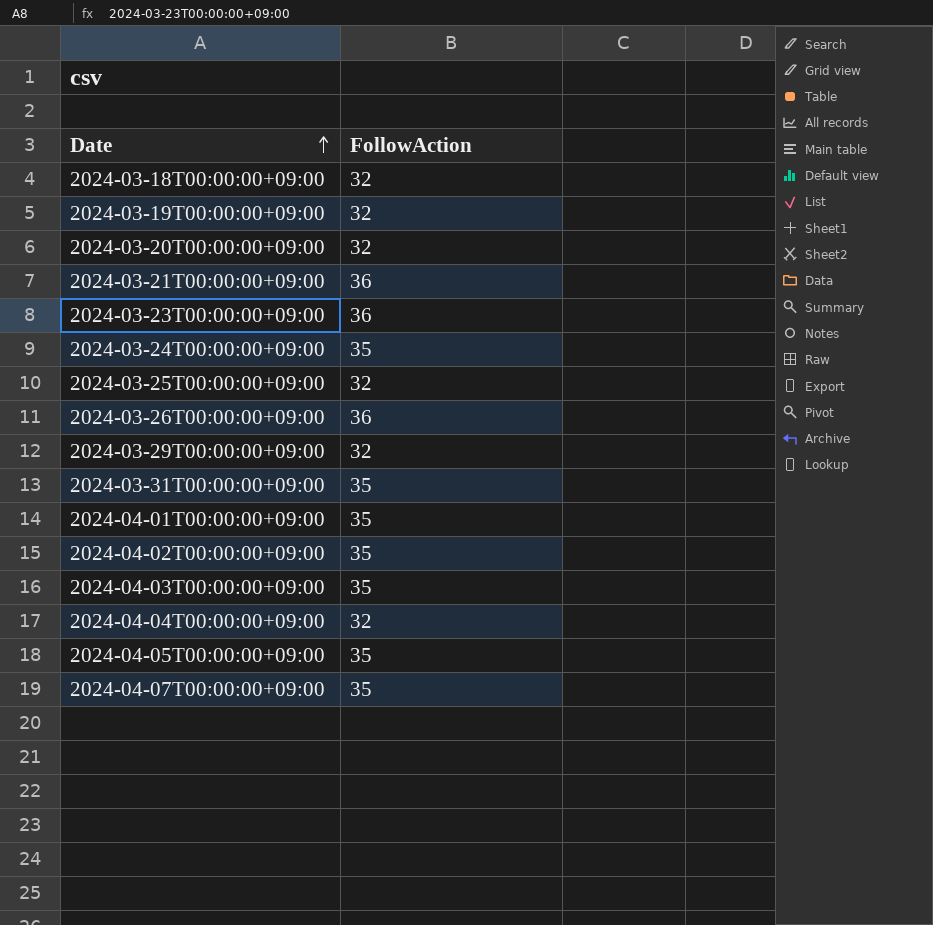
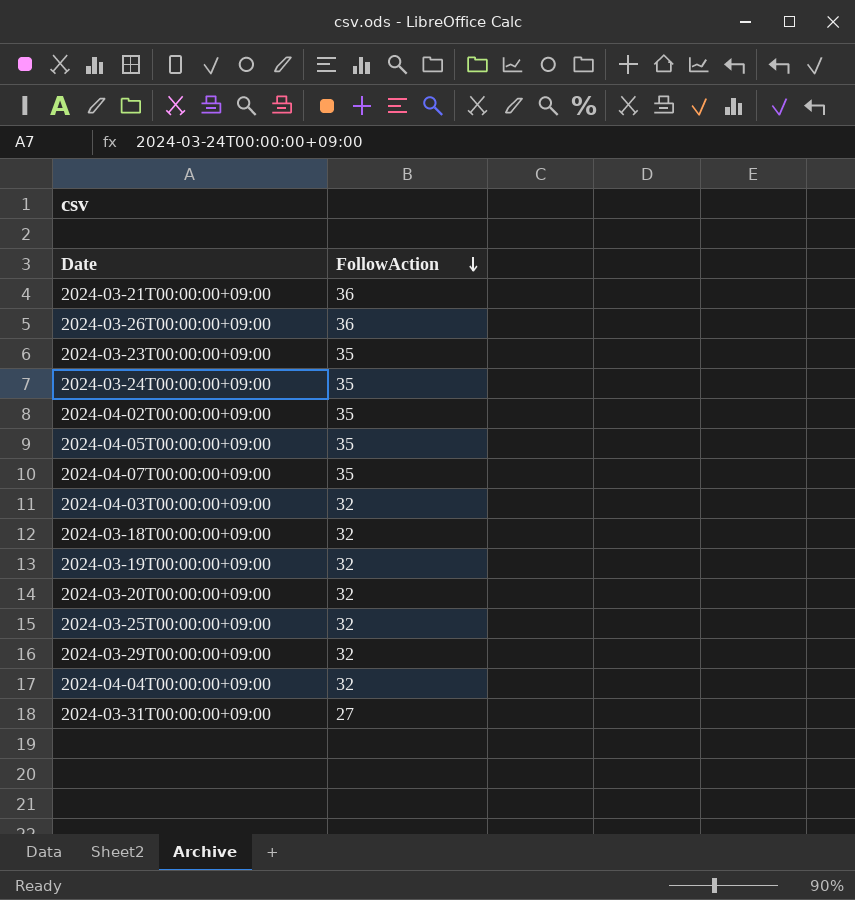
row order: Date ascending -> FollowAction descending
row 2024-04-01T00:00:00+09:00: 35 -> none
2024-03-23T00:00:00+09:00 | FollowAction: 36 -> 35
2024-04-03T00:00:00+09:00 | FollowAction: 35 -> 32
2024-03-31T00:00:00+09:00 | FollowAction: 35 -> 27

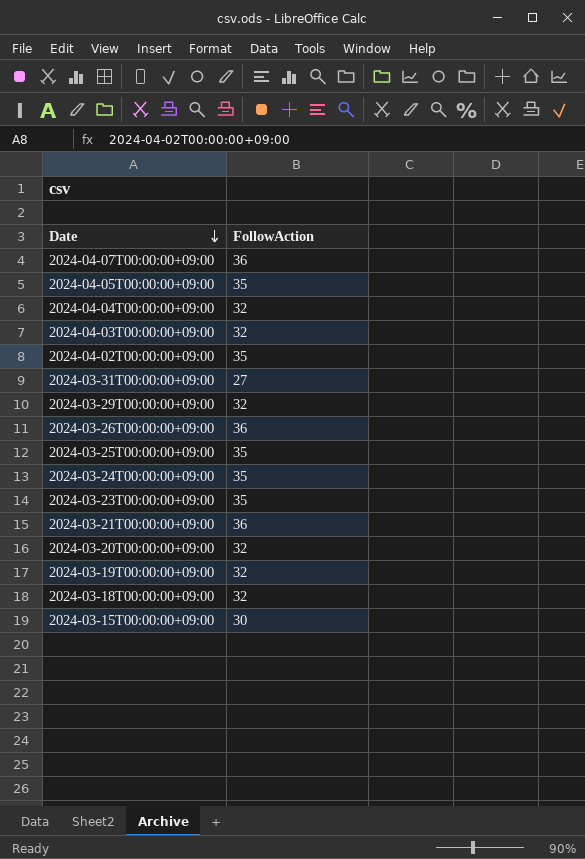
row order: FollowAction descending -> Date descending
2024-04-07T00:00:00+09:00 | FollowAction: 35 -> 36
2024-03-25T00:00:00+09:00 | FollowAction: 32 -> 35
row 2024-03-15T00:00:00+09:00: none -> 30

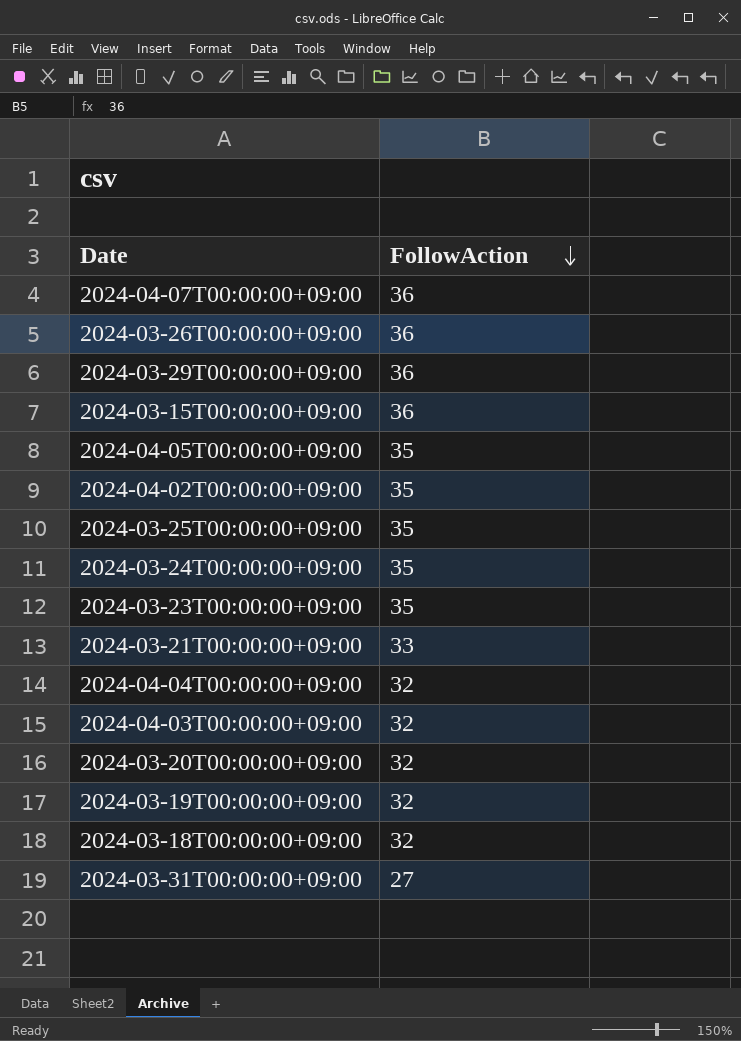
row order: Date descending -> FollowAction descending
2024-03-29T00:00:00+09:00 | FollowAction: 32 -> 36
2024-03-15T00:00:00+09:00 | FollowAction: 30 -> 36
2024-03-21T00:00:00+09:00 | FollowAction: 36 -> 33

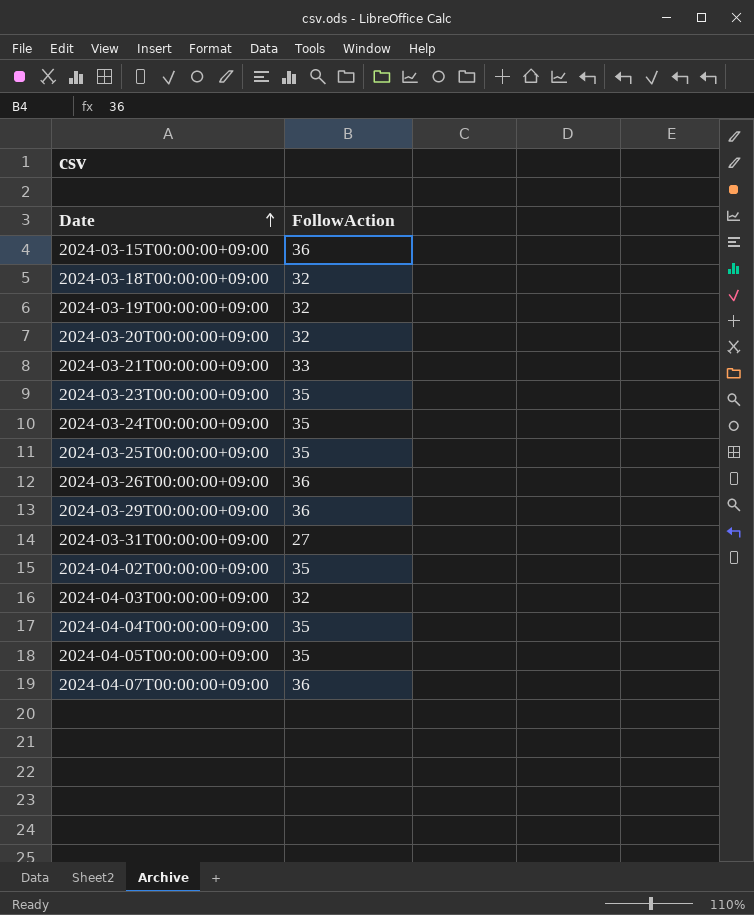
row order: FollowAction descending -> Date ascending
2024-04-04T00:00:00+09:00 | FollowAction: 32 -> 35

